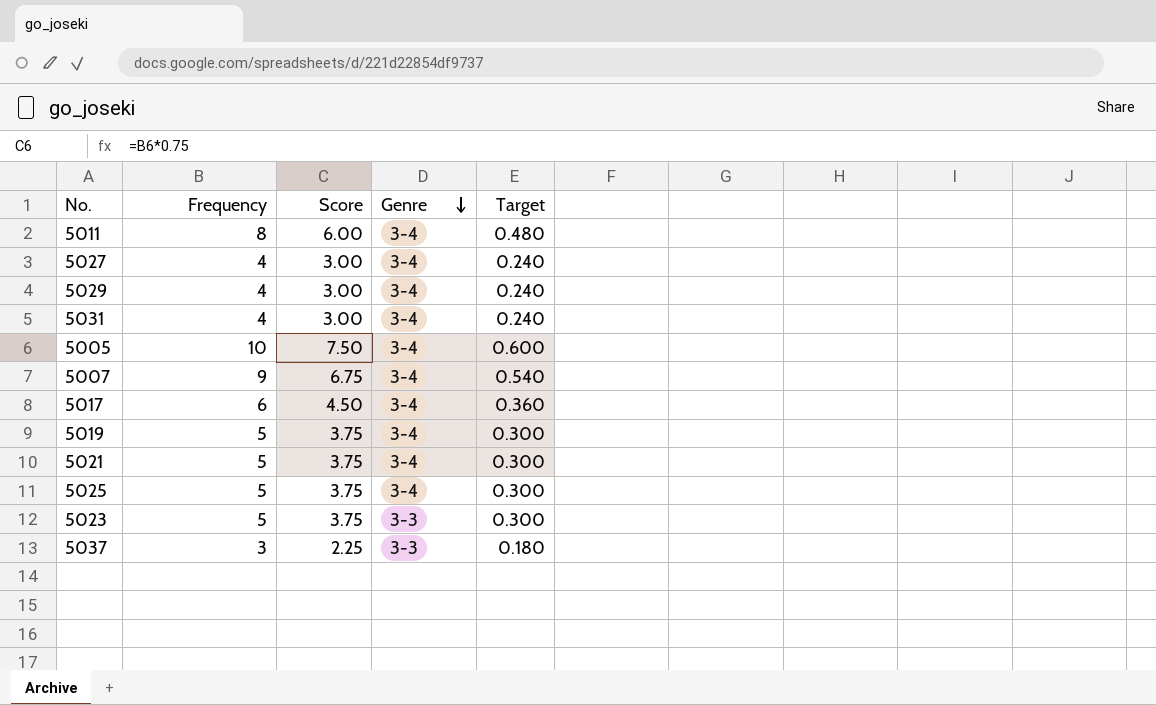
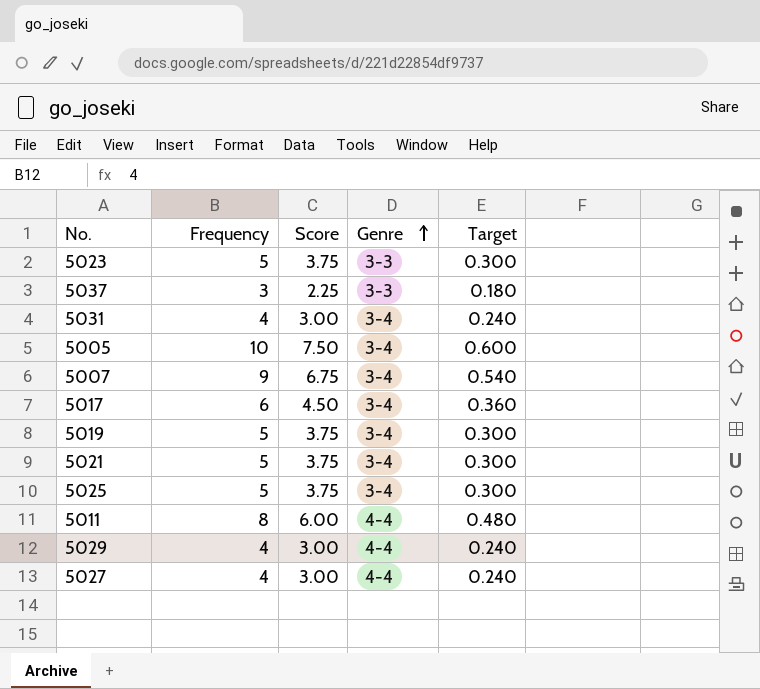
row order: Genre descending -> Genre ascending
5011 | Genre: 3-4 -> 4-4
5029 | Genre: 3-4 -> 4-4
5027 | Genre: 3-4 -> 4-4

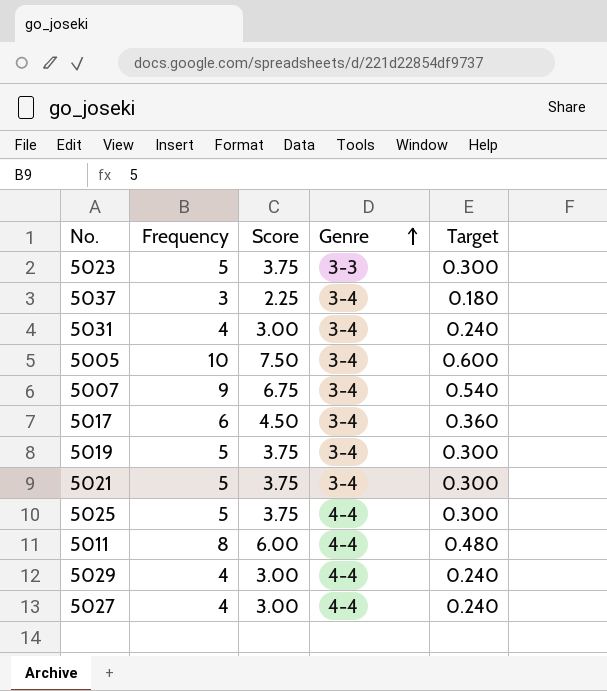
5037 | Genre: 3-3 -> 3-4
5025 | Genre: 3-4 -> 4-4

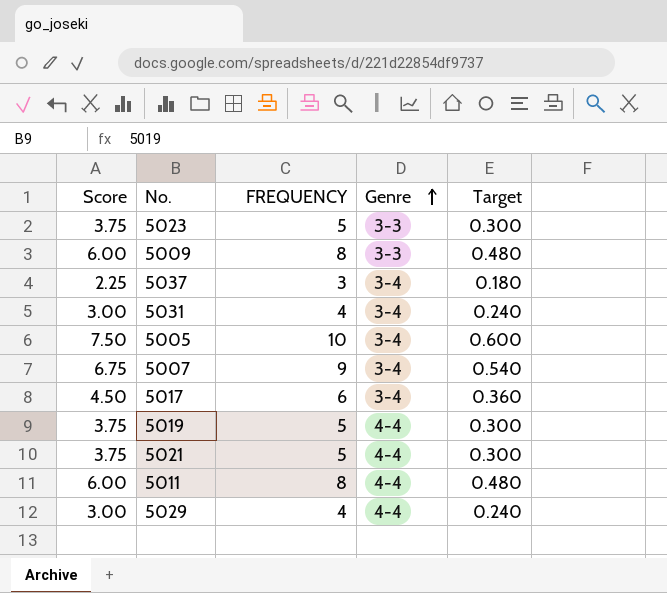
column Score | position: 3 -> 1
column name: Frequency -> FREQUENCY
row 5025: 5 | 3.75 | 4-4 | 0.300 -> none
row 5027: 4 | 3.00 | 4-4 | 0.240 -> none
row 5009: none -> 6.00 | 8 | 3-3 | 0.480
5019 | Genre: 3-4 -> 4-4
5021 | Genre: 3-4 -> 4-4

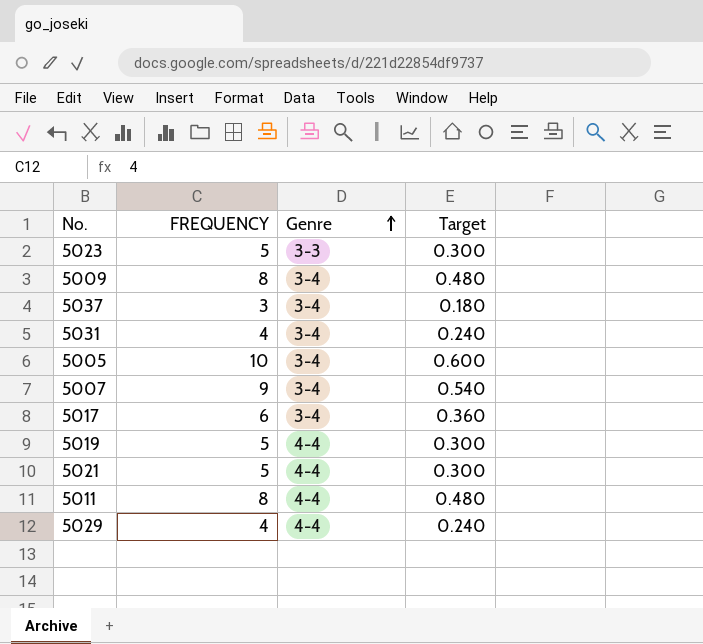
column Score | formula: [FREQUENCY] * 0.75 -> none
5009 | Genre: 3-3 -> 3-4

